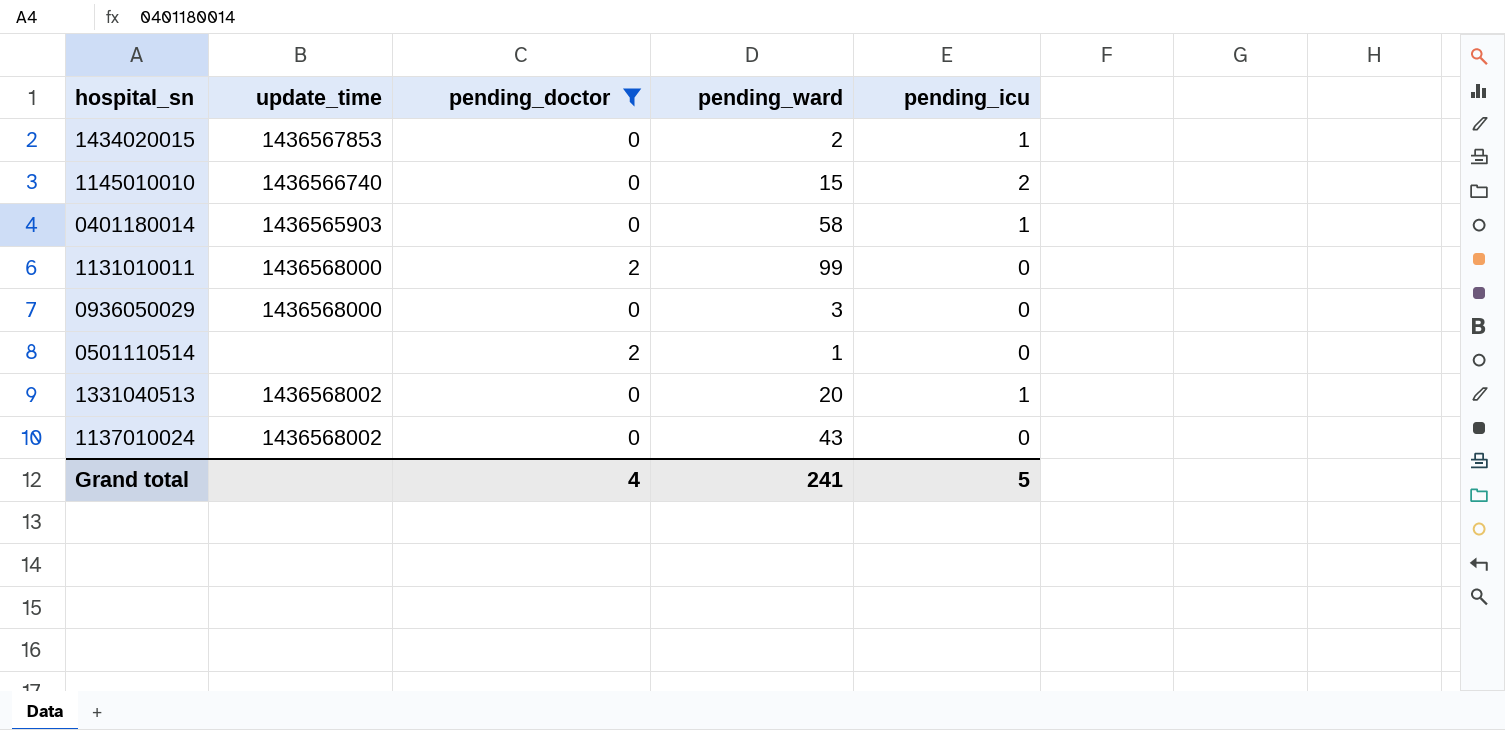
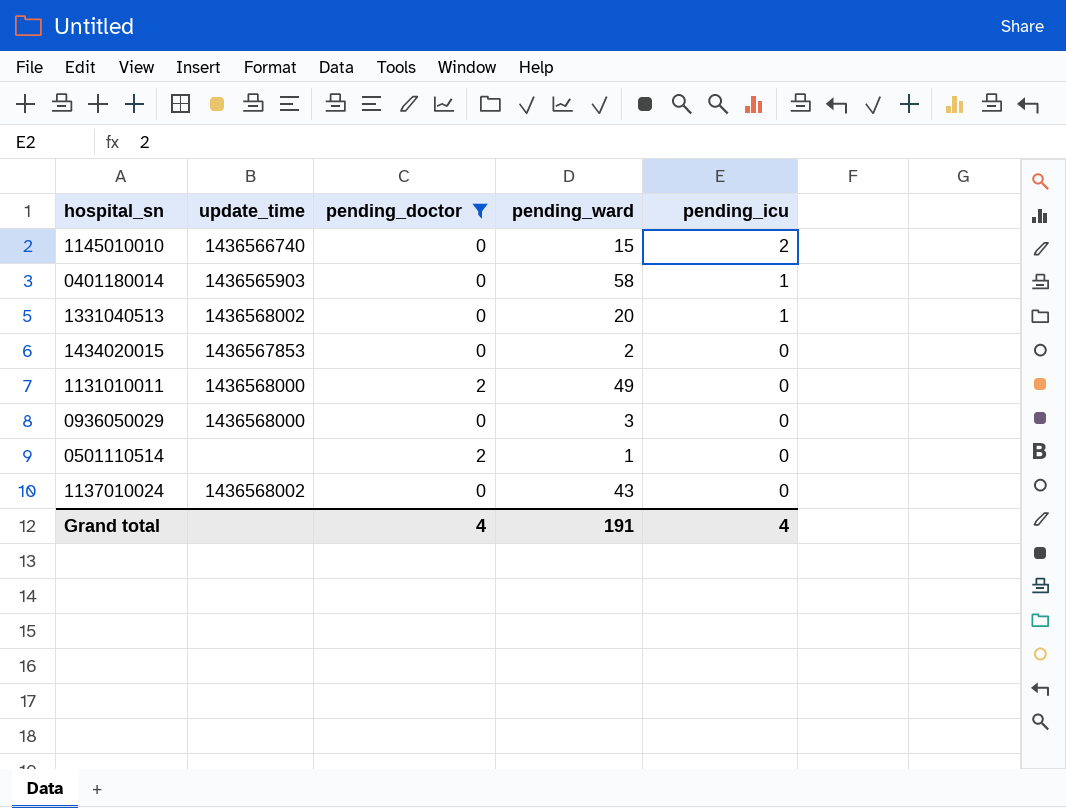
row order: none -> pending_icu descending
1434020015 | pending_icu: 1 -> 0
1131010011 | pending_ward: 99 -> 49
Grand total | pending_ward: 241 -> 191
Grand total | pending_icu: 5 -> 4

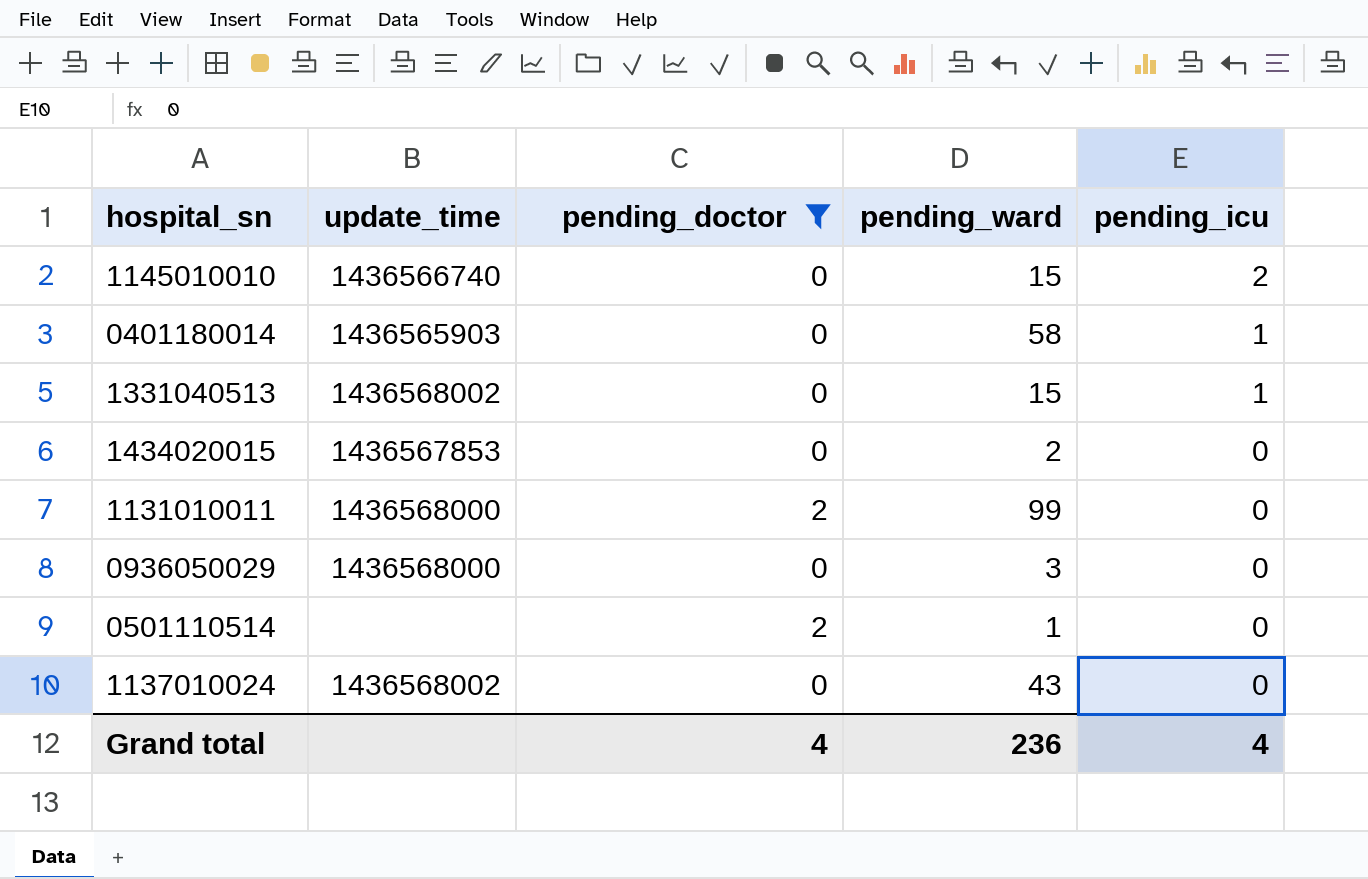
1331040513 | pending_ward: 20 -> 15
1131010011 | pending_ward: 49 -> 99
Grand total | pending_ward: 191 -> 236

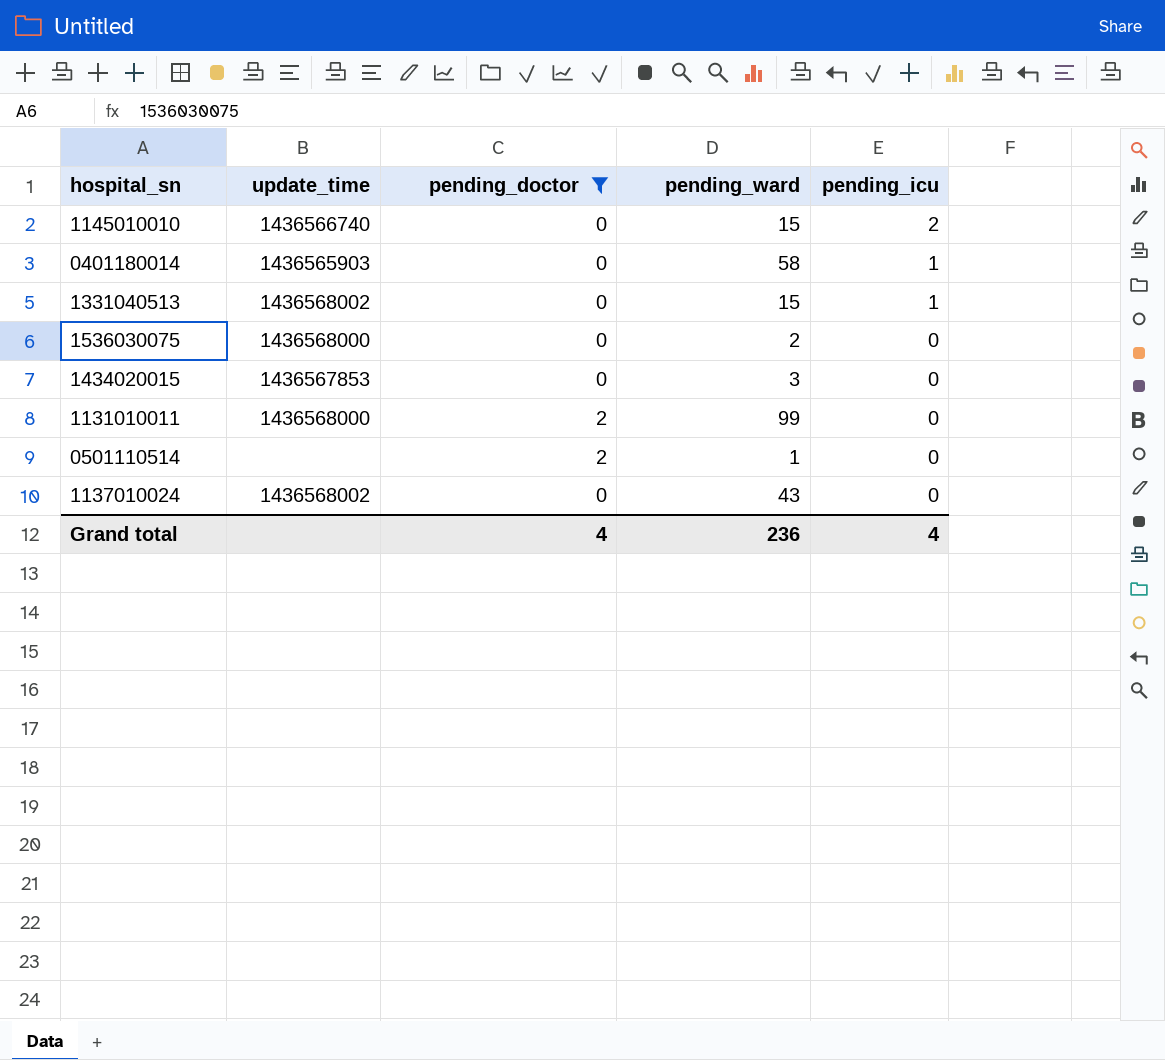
row 0936050029: 1436568000 | 0 | 3 | 0 -> none
row 1536030075: none -> 1436568000 | 0 | 2 | 0
1434020015 | pending_ward: 2 -> 3

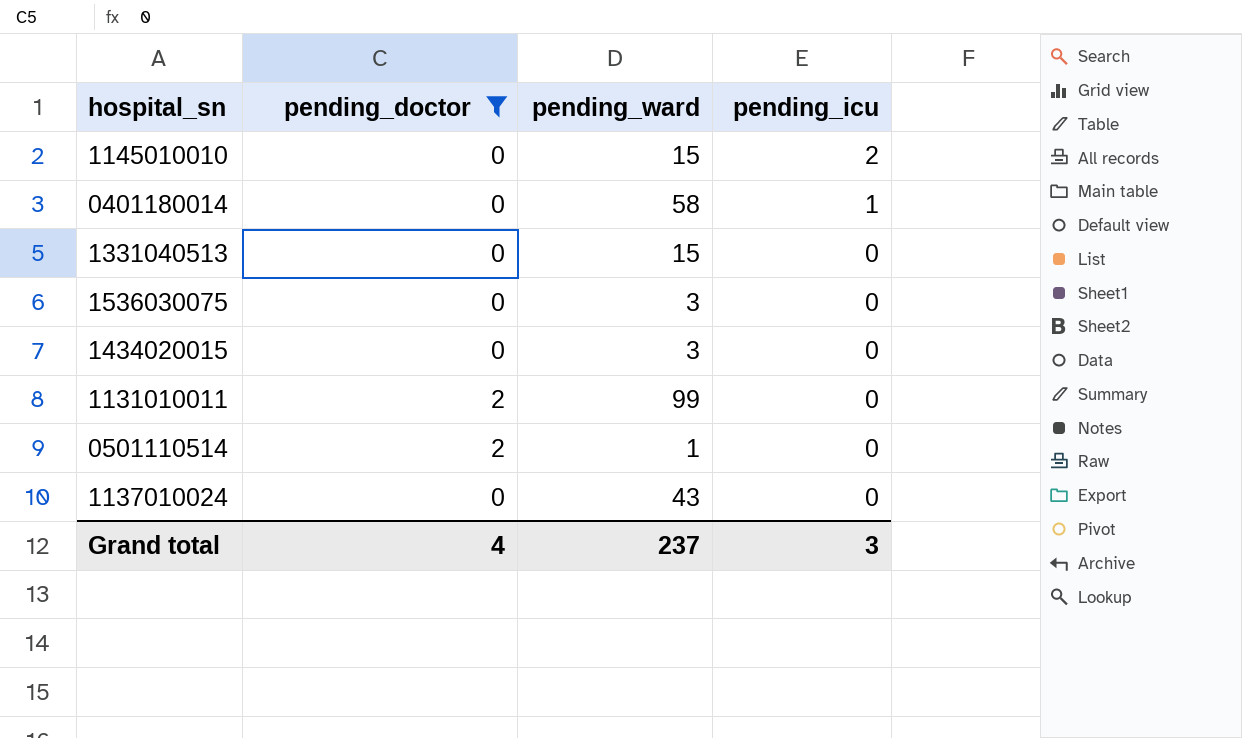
column update_time | position: 2 -> none
1331040513 | pending_icu: 1 -> 0
1536030075 | pending_ward: 2 -> 3
Grand total | pending_ward: 236 -> 237
Grand total | pending_icu: 4 -> 3

